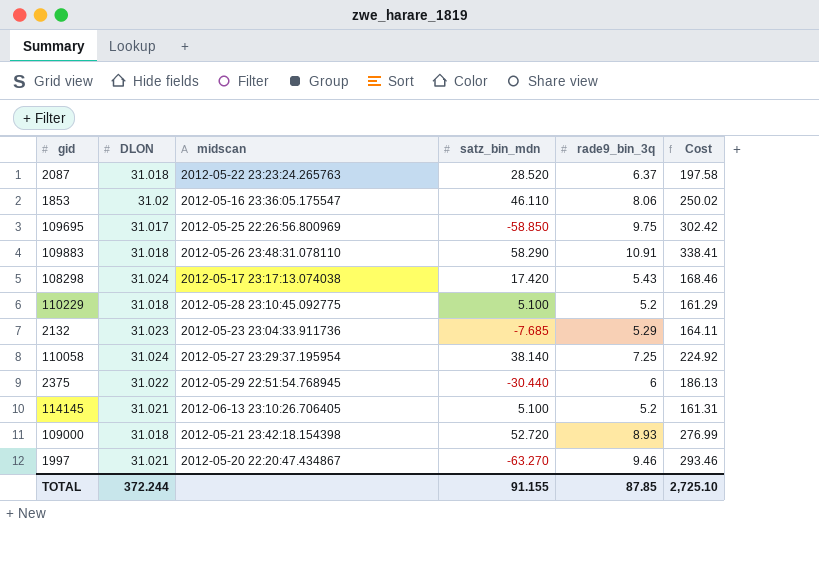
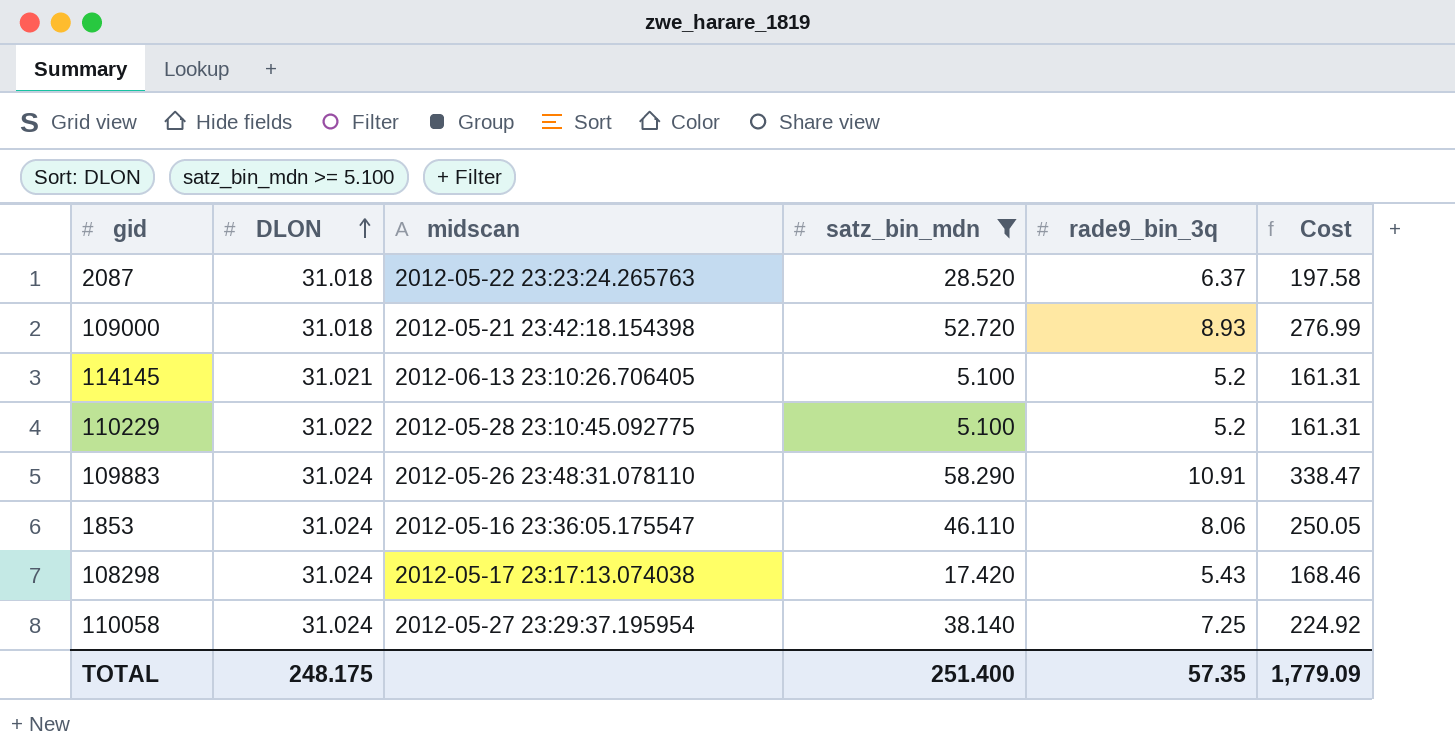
filter: none -> satz_bin_mdn >= 5.100
row order: none -> DLON ascending
110229 | DLON: 31.018 -> 31.022
110229 | Cost: 161.29 -> 161.31
109883 | DLON: 31.018 -> 31.024
109883 | Cost: 338.41 -> 338.47
1853 | DLON: 31.02 -> 31.024
1853 | Cost: 250.02 -> 250.05
TOTAL | DLON: 372.244 -> 248.175
TOTAL | satz_bin_mdn: 91.155 -> 251.400
TOTAL | rade9_bin_3q: 87.85 -> 57.35
TOTAL | Cost: 2,725.10 -> 1,779.09

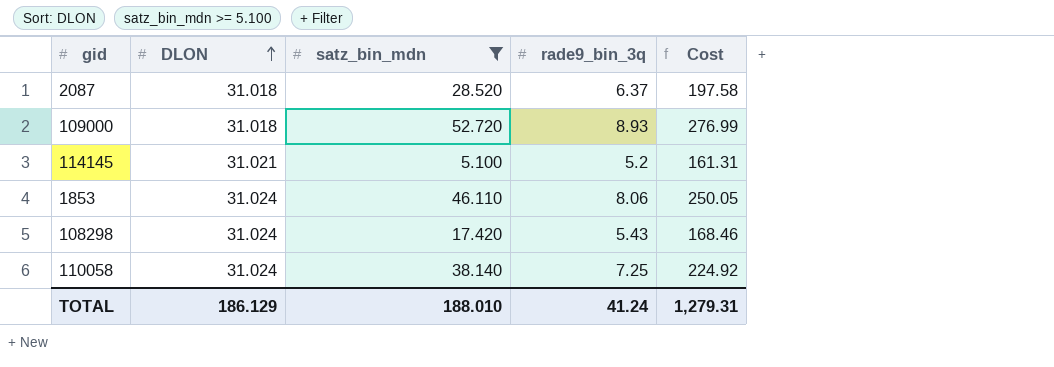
column midscan | position: 3 -> none
row 110229: 31.022 | 2012-05-28 23:10:45.092775 | 5.100 | 5.2 | 161.31 -> none
row 109883: 31.024 | 2012-05-26 23:48:31.078110 | 58.290 | 10.91 | 338.47 -> none
TOTAL | DLON: 248.175 -> 186.129
TOTAL | satz_bin_mdn: 251.400 -> 188.010
TOTAL | rade9_bin_3q: 57.35 -> 41.24
TOTAL | Cost: 1,779.09 -> 1,279.31

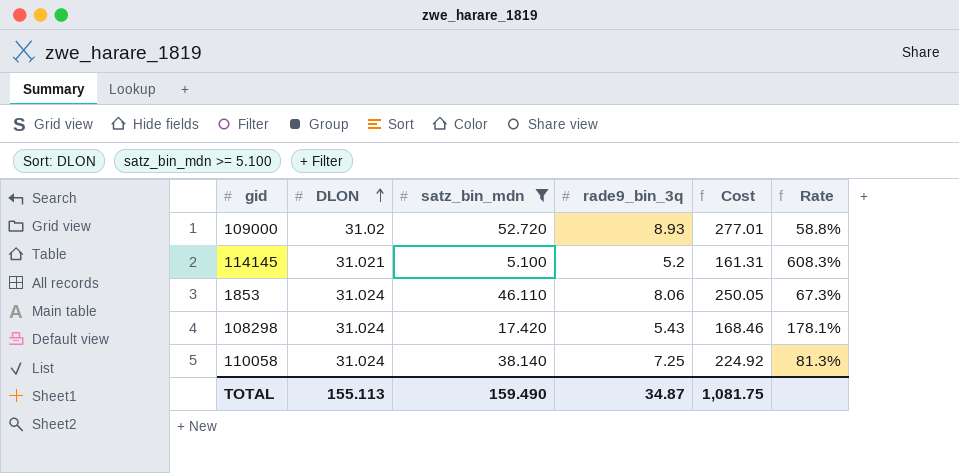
column Rate | formula: none -> [DLON] / [satz_bin_mdn]
row 2087: 31.018 | 28.520 | 6.37 | 197.58 -> none
109000 | DLON: 31.018 -> 31.02
109000 | Cost: 276.99 -> 277.01
TOTAL | DLON: 186.129 -> 155.113
TOTAL | satz_bin_mdn: 188.010 -> 159.490
TOTAL | rade9_bin_3q: 41.24 -> 34.87
TOTAL | Cost: 1,279.31 -> 1,081.75

